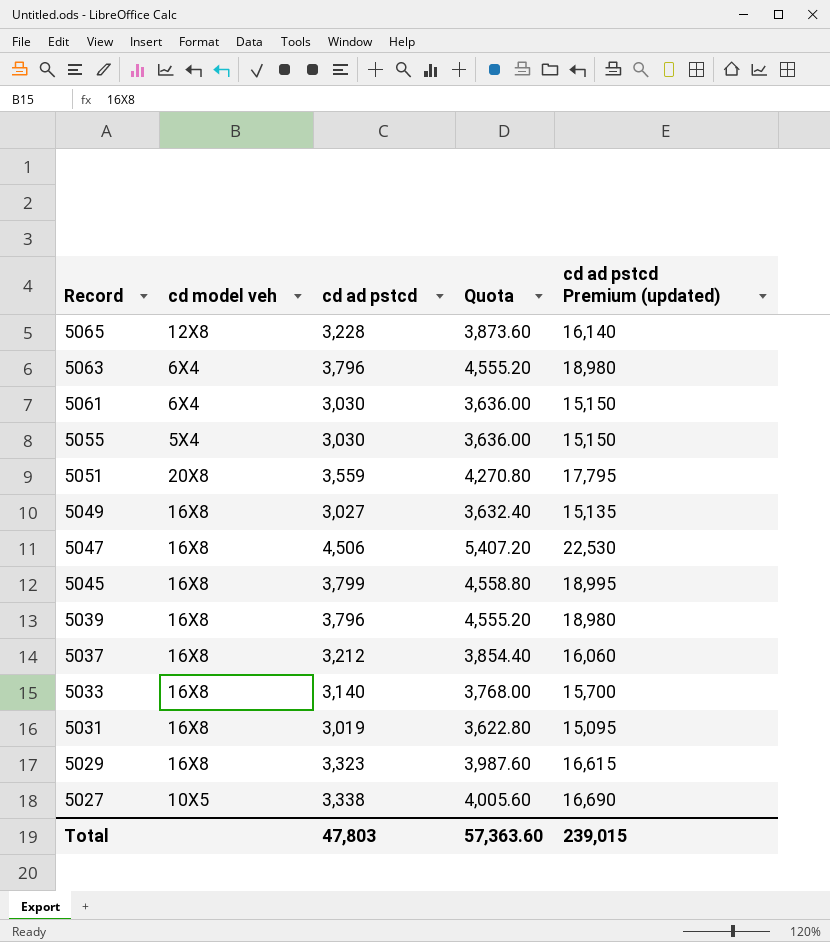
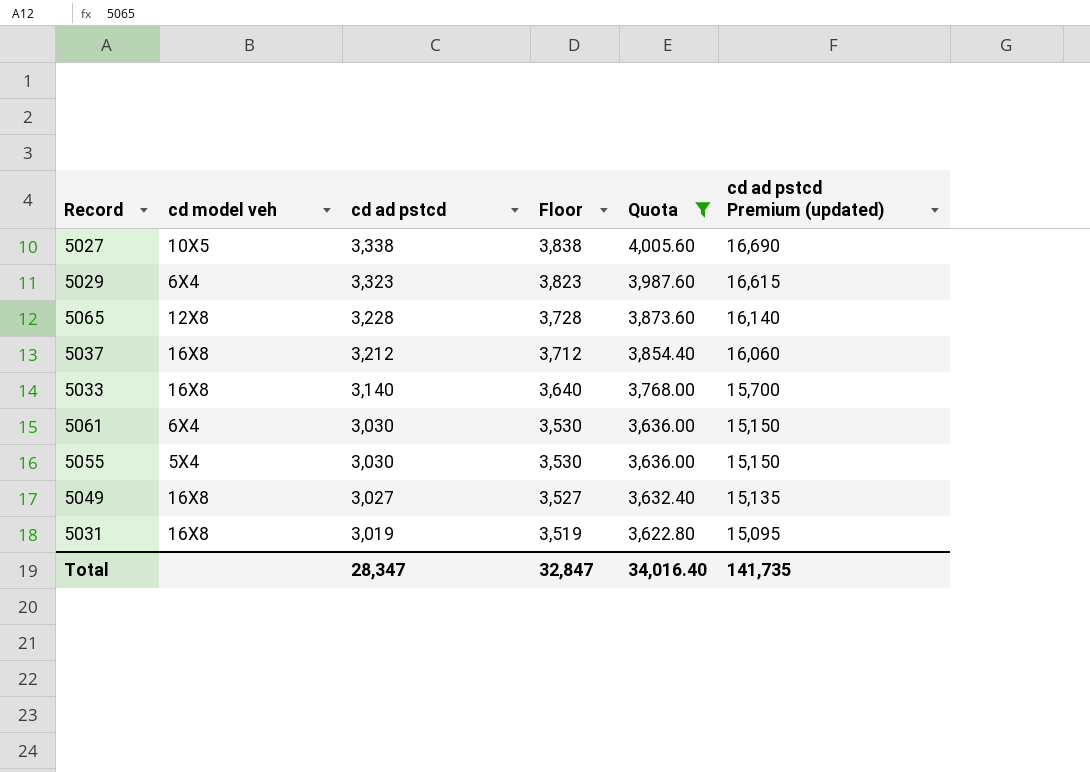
filter: none -> Quota <= 4,005.60
row order: Record descending -> cd ad pstcd descending
column Floor | formula: none -> [cd ad pstcd] + 500
5029 | cd model veh: 16X8 -> 6X4
Total | cd ad pstcd: 47,803 -> 28,347
Total | Quota: 57,363.60 -> 34,016.40
Total | cd ad pstcd Premium (updated): 239,015 -> 141,735

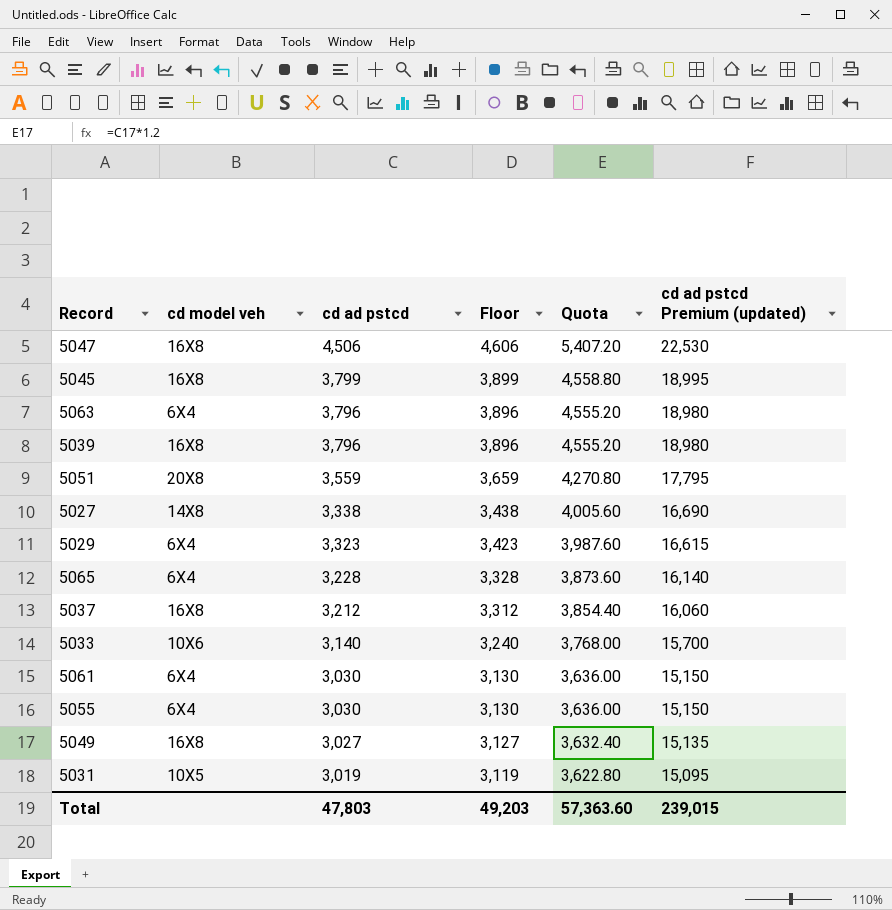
filter: Quota <= 4,005.60 -> none
column Floor | formula: [cd ad pstcd] + 500 -> [cd ad pstcd] + 100
5027 | cd model veh: 10X5 -> 14X8
5065 | cd model veh: 12X8 -> 6X4
5033 | cd model veh: 16X8 -> 10X6
5055 | cd model veh: 5X4 -> 6X4
5031 | cd model veh: 16X8 -> 10X5
Total | cd ad pstcd: 28,347 -> 47,803
Total | Floor: 32,847 -> 49,203
Total | Quota: 34,016.40 -> 57,363.60
Total | cd ad pstcd Premium (updated): 141,735 -> 239,015

